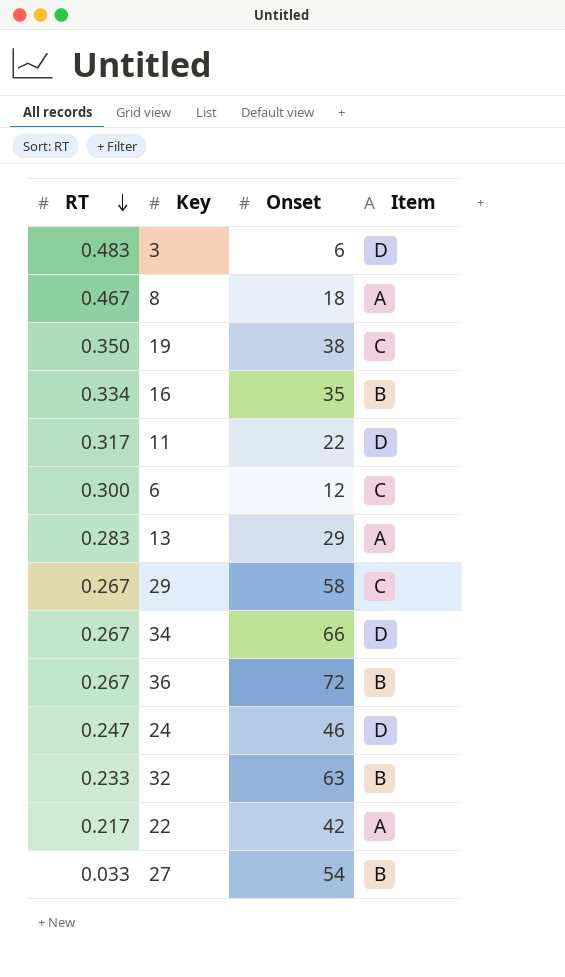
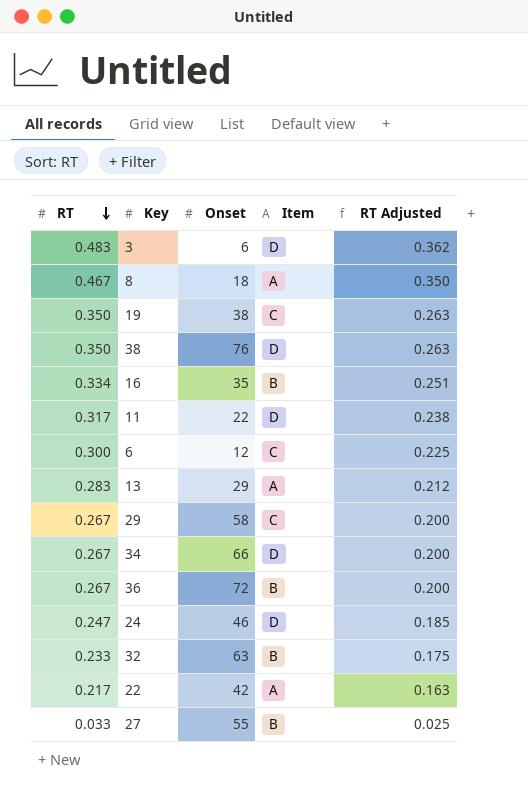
column RT Adjusted | formula: none -> [RT] * 0.75
row 38: none -> 0.350 | 76 | D | 0.263
27 | Onset: 54 -> 55

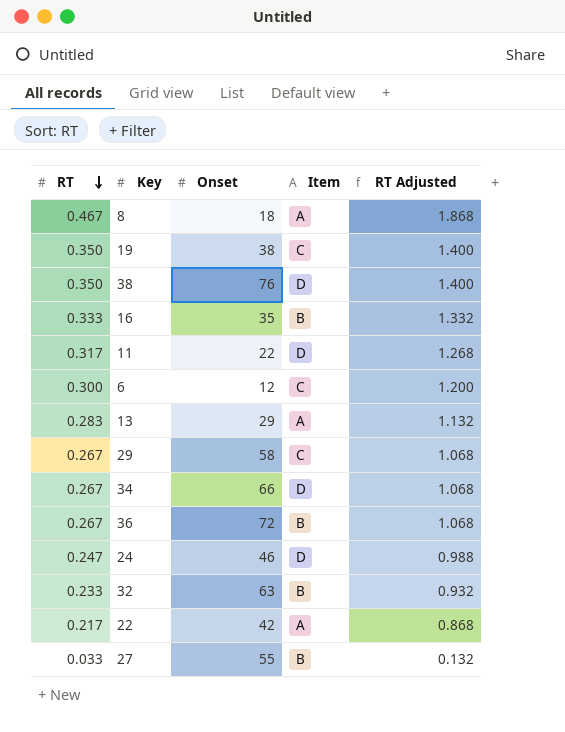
column RT Adjusted | formula: [RT] * 0.75 -> [RT] * 4
row 3: 0.483 | 6 | D | 0.362 -> none
16 | RT: 0.334 -> 0.333

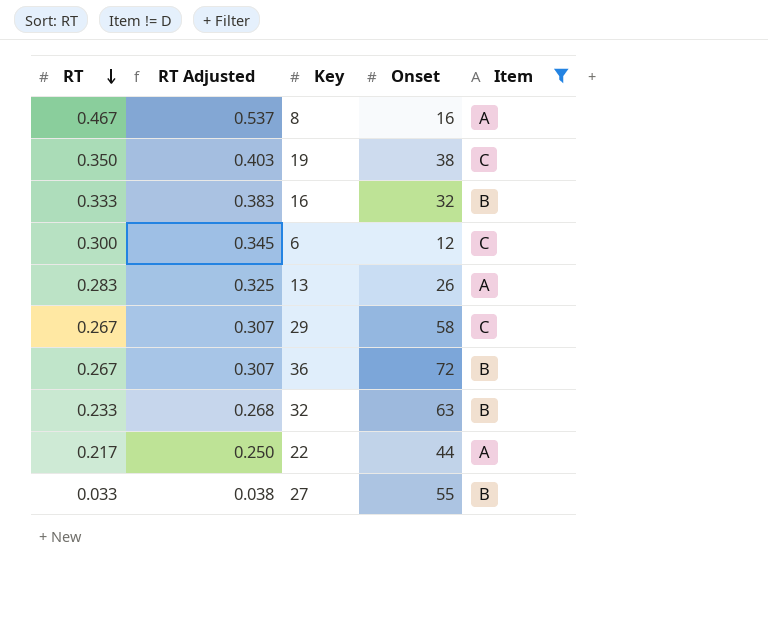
filter: none -> Item != D
column RT Adjusted | formula: [RT] * 4 -> [RT] * 1.15
column RT Adjusted | position: 5 -> 2
8 | Onset: 18 -> 16
16 | Onset: 35 -> 32
13 | Onset: 29 -> 26
22 | Onset: 42 -> 44

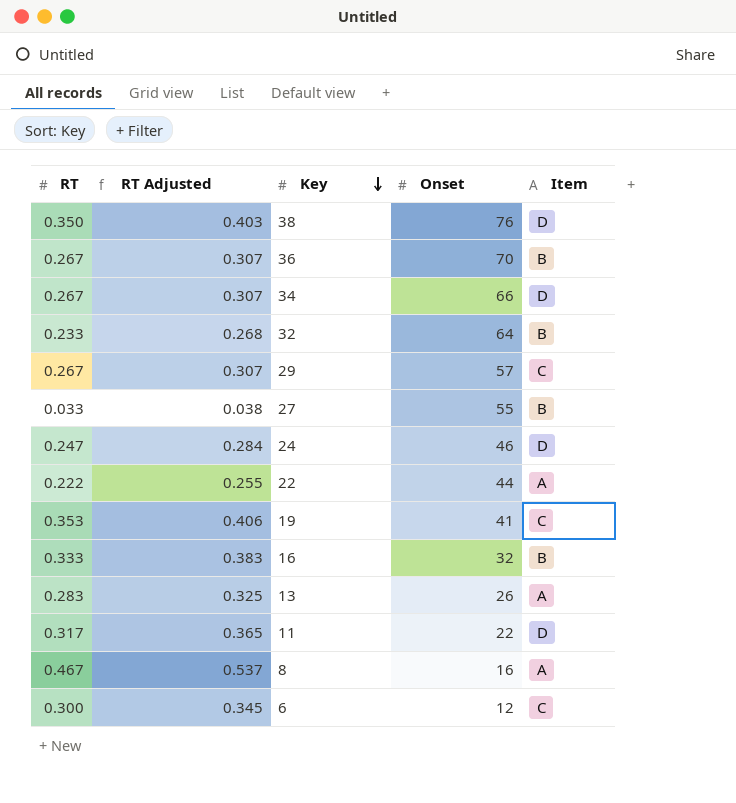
filter: Item != D -> none
row order: RT descending -> Key descending
36 | Onset: 72 -> 70
32 | Onset: 63 -> 64
29 | Onset: 58 -> 57
22 | RT: 0.217 -> 0.222
22 | RT Adjusted: 0.250 -> 0.255
19 | RT: 0.350 -> 0.353
19 | RT Adjusted: 0.403 -> 0.406
19 | Onset: 38 -> 41

